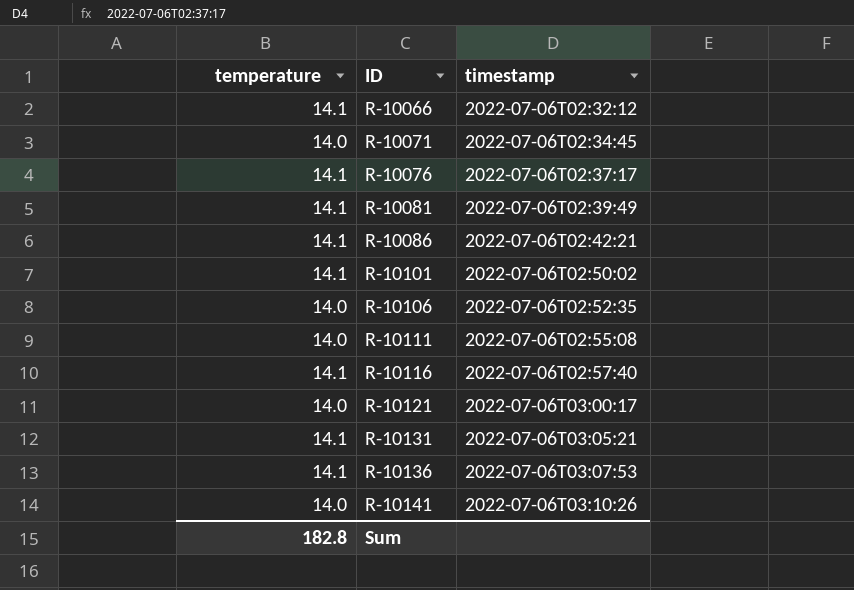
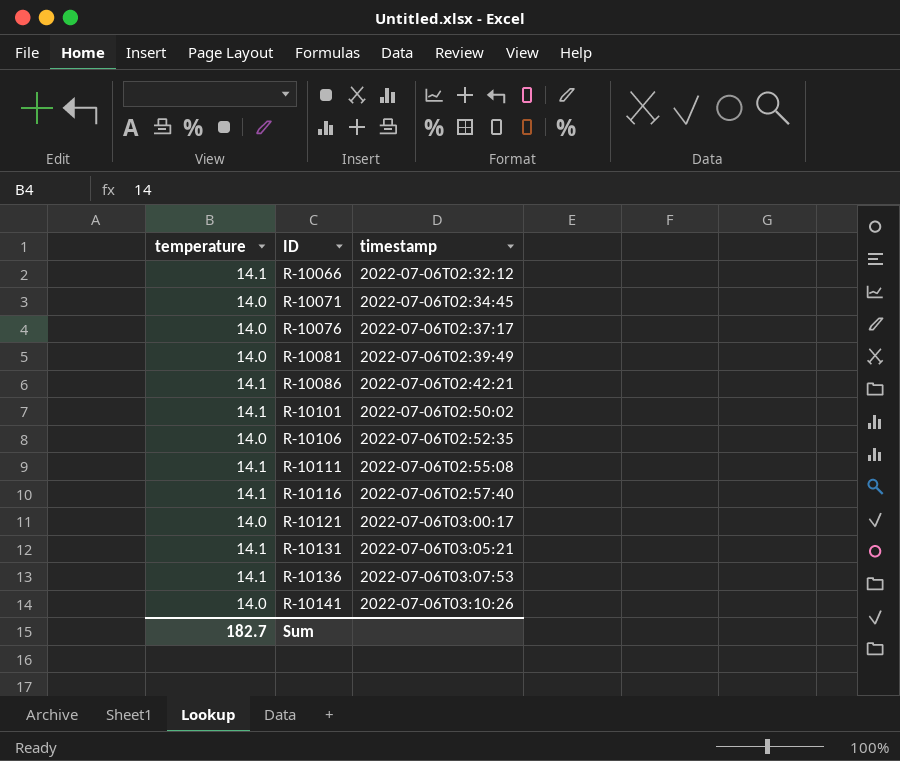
R-10076 | temperature: 14.1 -> 14.0
R-10081 | temperature: 14.1 -> 14.0
R-10111 | temperature: 14.0 -> 14.1
Sum | temperature: 182.8 -> 182.7

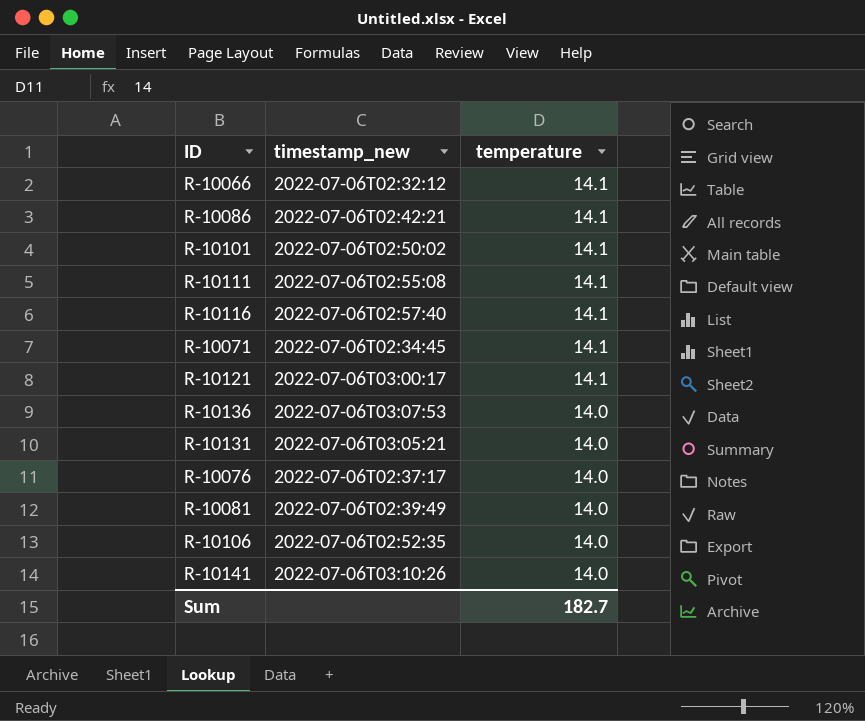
row order: ID ascending -> temperature descending
column name: timestamp -> timestamp_new
column temperature | position: 1 -> 3
R-10071 | temperature: 14.0 -> 14.1
R-10121 | temperature: 14.0 -> 14.1
R-10136 | temperature: 14.1 -> 14.0
R-10131 | temperature: 14.1 -> 14.0

